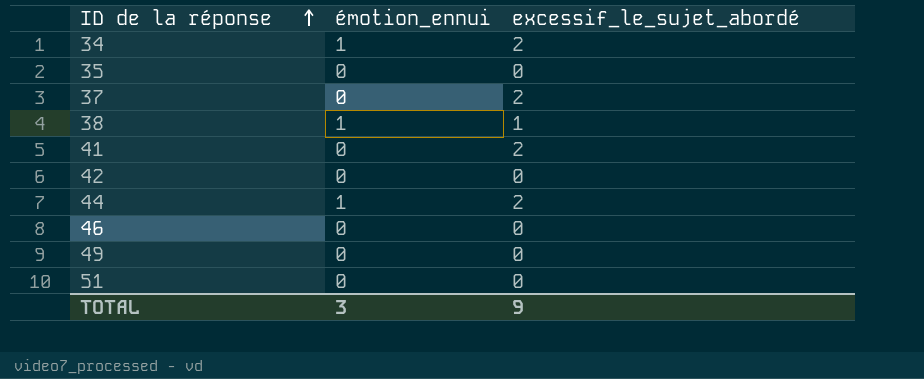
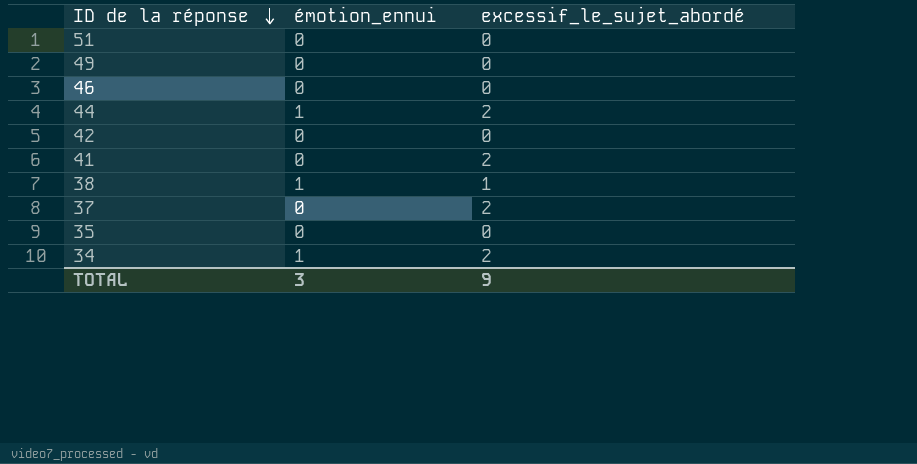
row order: ID de la réponse ascending -> ID de la réponse descending

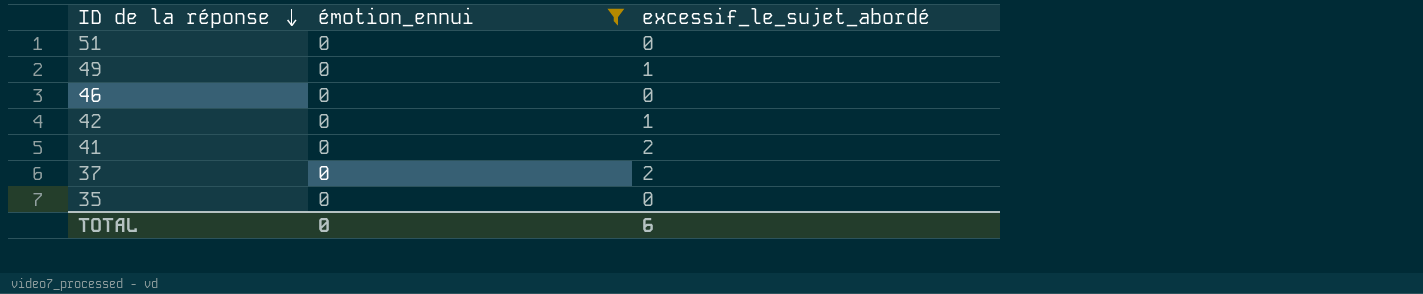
filter: none -> émotion_ennui = 0
49 | excessif_le_sujet_abordé: 0 -> 1
42 | excessif_le_sujet_abordé: 0 -> 1
TOTAL | émotion_ennui: 3 -> 0
TOTAL | excessif_le_sujet_abordé: 9 -> 6

